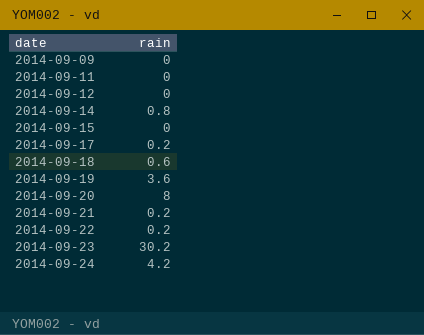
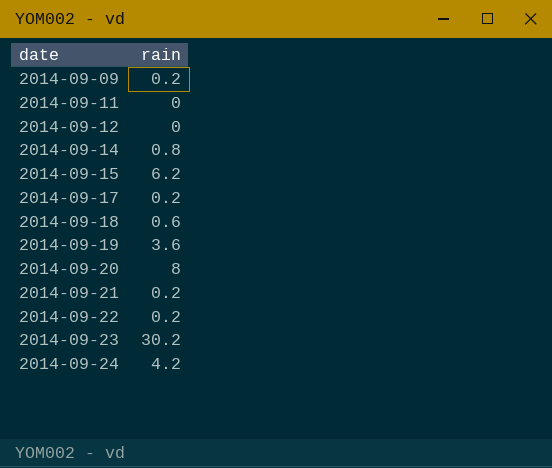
2014-09-09 | rain: 0 -> 0.2
2014-09-15 | rain: 0 -> 6.2

